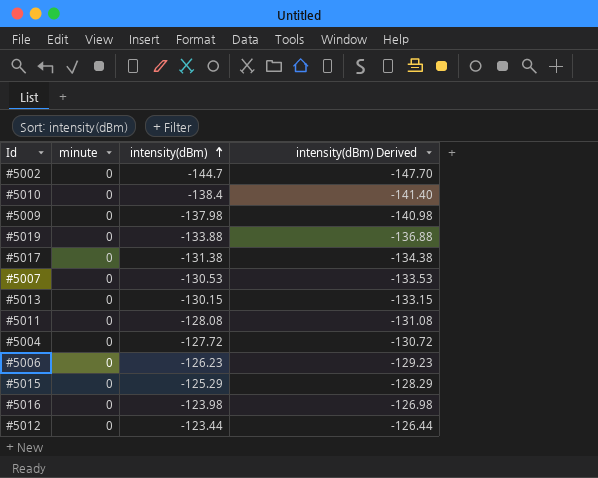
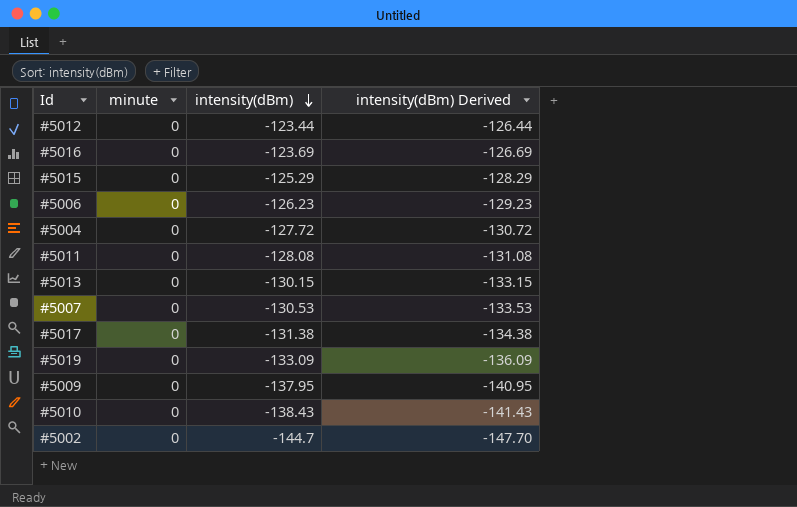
row order: intensity(dBm) ascending -> intensity(dBm) descending
#5016 | intensity(dBm): -123.98 -> -123.69
#5016 | intensity(dBm) Derived: -126.98 -> -126.69
#5019 | intensity(dBm): -133.88 -> -133.09
#5019 | intensity(dBm) Derived: -136.88 -> -136.09
#5009 | intensity(dBm): -137.98 -> -137.95
#5009 | intensity(dBm) Derived: -140.98 -> -140.95
#5010 | intensity(dBm): -138.4 -> -138.43
#5010 | intensity(dBm) Derived: -141.40 -> -141.43

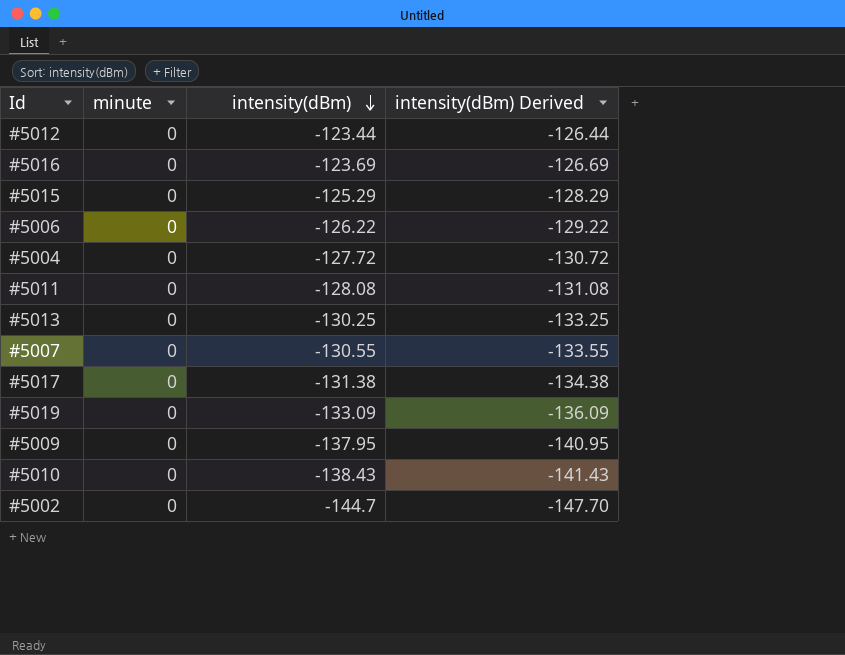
#5006 | intensity(dBm): -126.23 -> -126.22
#5006 | intensity(dBm) Derived: -129.23 -> -129.22
#5013 | intensity(dBm): -130.15 -> -130.25
#5013 | intensity(dBm) Derived: -133.15 -> -133.25
#5007 | intensity(dBm): -130.53 -> -130.55
#5007 | intensity(dBm) Derived: -133.53 -> -133.55

